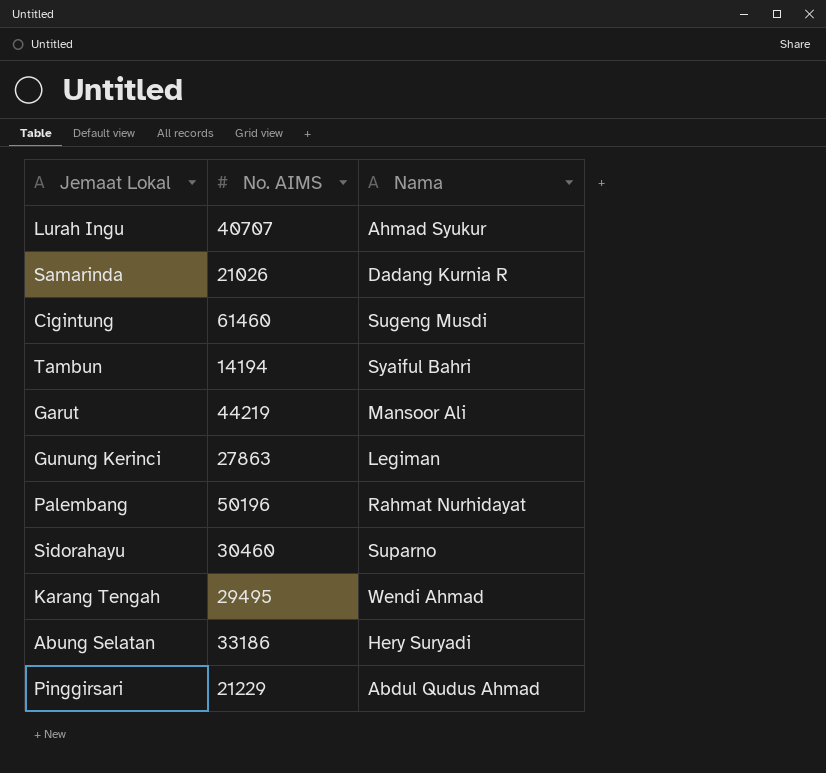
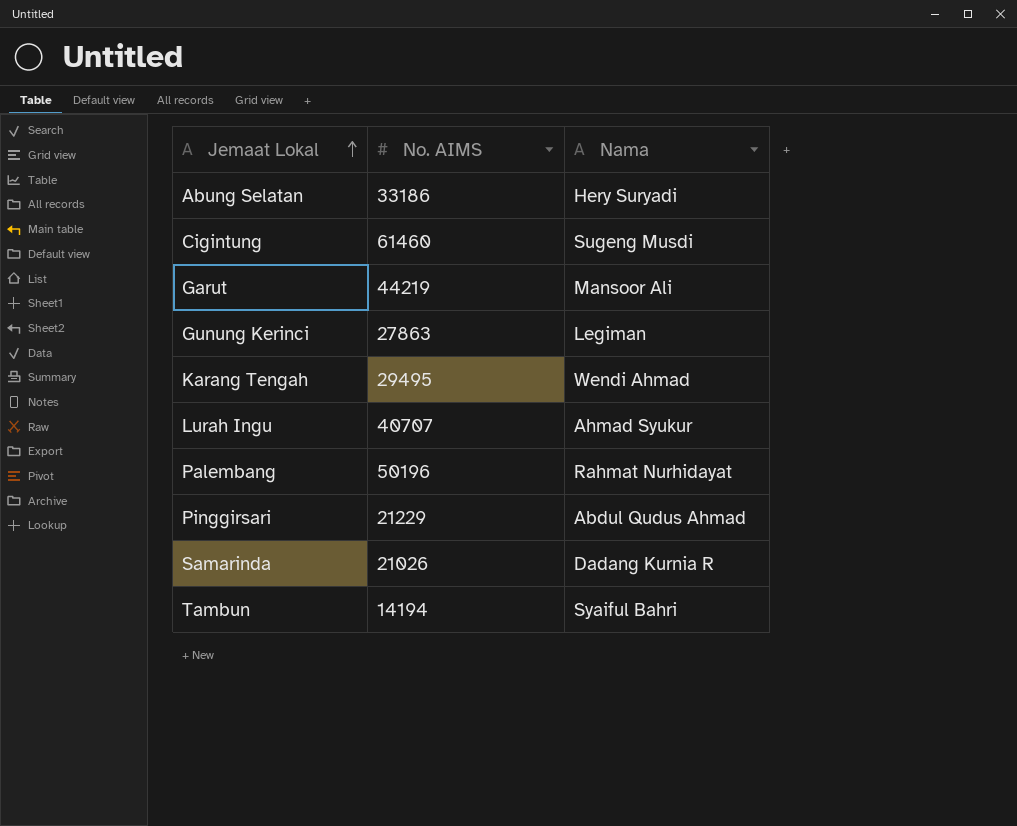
row order: none -> Jemaat Lokal ascending
row Sidorahayu: 30460 | Suparno -> none

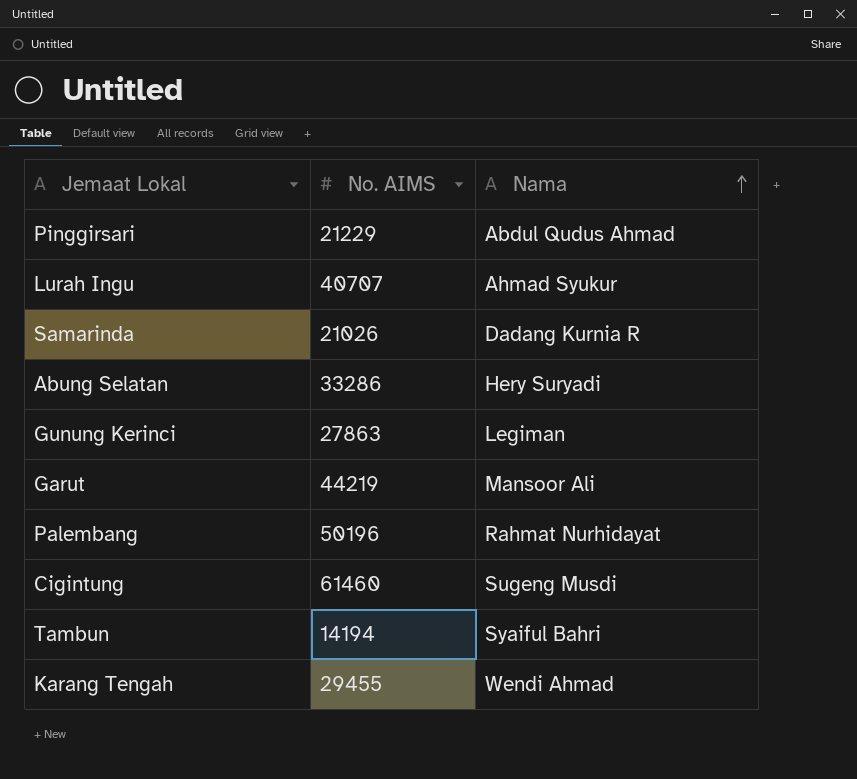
row order: Jemaat Lokal ascending -> Nama ascending
Abung Selatan | No. AIMS: 33186 -> 33286
Karang Tengah | No. AIMS: 29495 -> 29455

